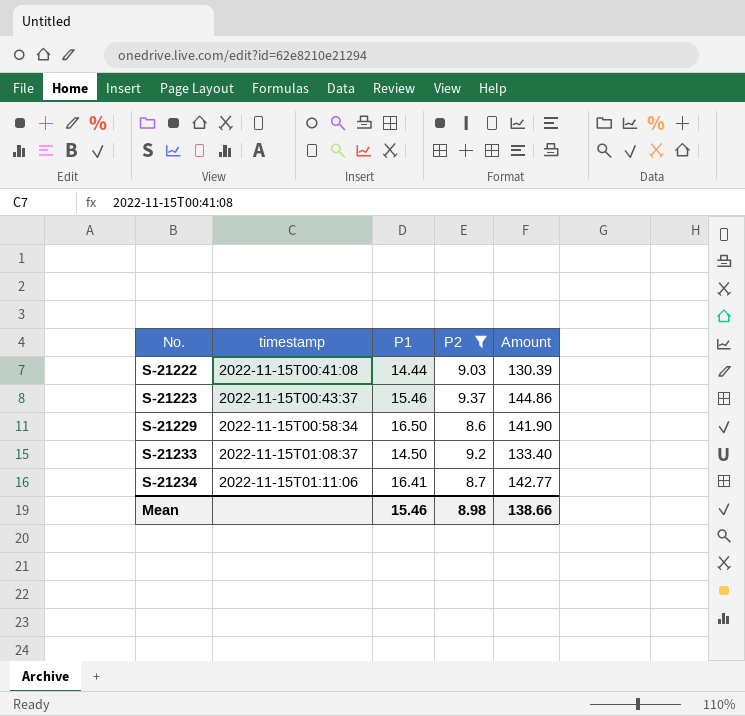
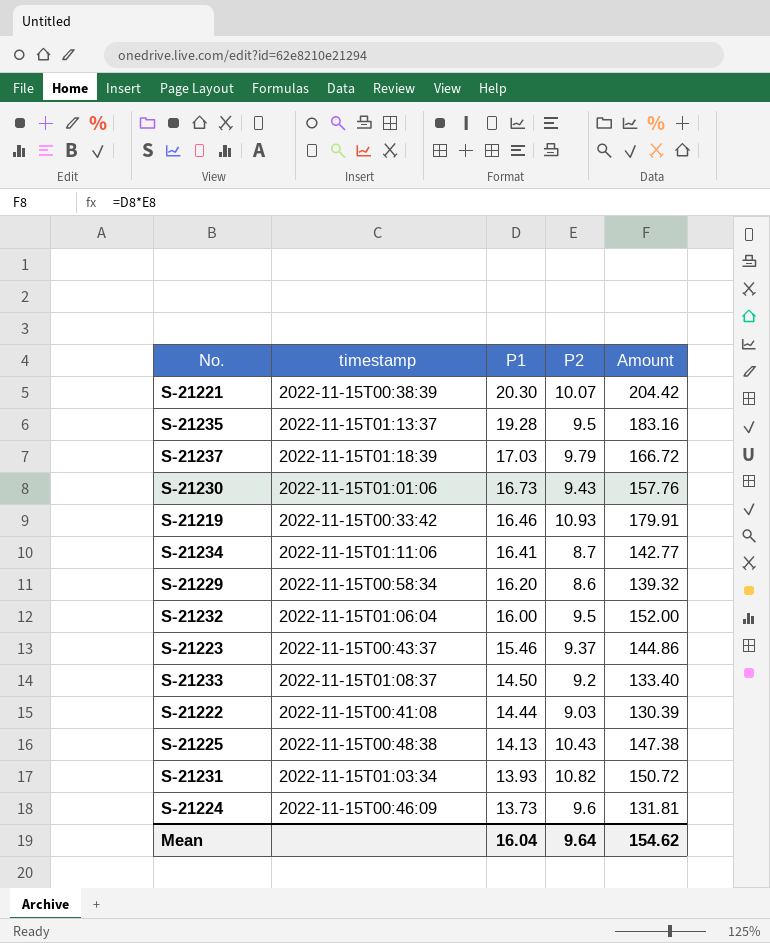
filter: P2 <= 9.37 -> none
row order: No. ascending -> P1 descending
S-21229 | P1: 16.50 -> 16.20
S-21229 | Amount: 141.90 -> 139.32
Mean | P1: 15.46 -> 16.04
Mean | P2: 8.98 -> 9.64
Mean | Amount: 138.66 -> 154.62

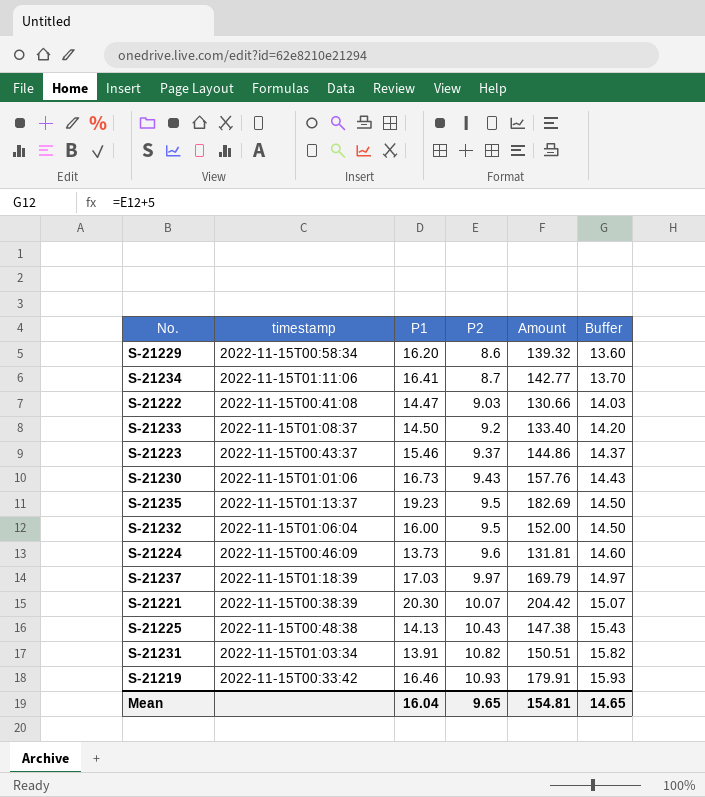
row order: P1 descending -> P2 ascending
column Buffer | formula: none -> [P2] + 5
S-21222 | P1: 14.44 -> 14.47
S-21222 | Amount: 130.39 -> 130.66
S-21235 | P1: 19.28 -> 19.23
S-21235 | Amount: 183.16 -> 182.69
S-21237 | P2: 9.79 -> 9.97
S-21237 | Amount: 166.72 -> 169.79
S-21231 | P1: 13.93 -> 13.91
S-21231 | Amount: 150.72 -> 150.51
Mean | P2: 9.64 -> 9.65
Mean | Amount: 154.62 -> 154.81

